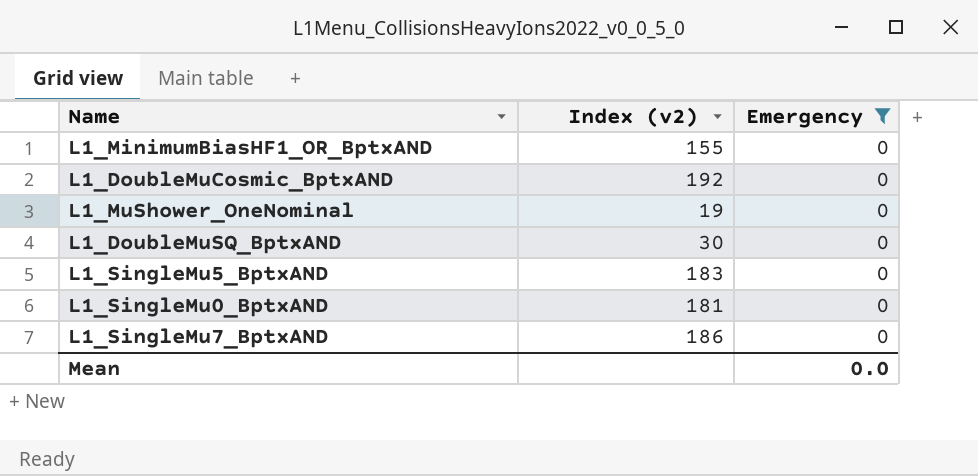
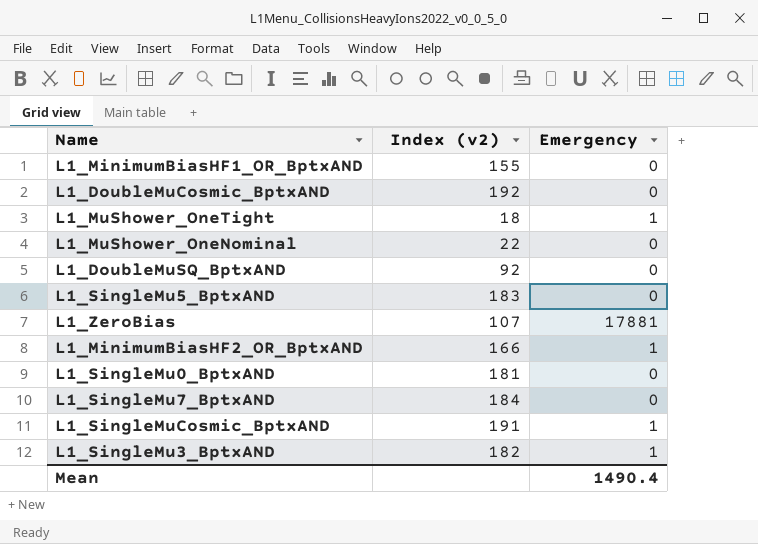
filter: Emergency = 0 -> none
L1_MuShower_OneNominal | Index (v2): 19 -> 22
L1_DoubleMuSQ_BptxAND | Index (v2): 30 -> 92
L1_SingleMu7_BptxAND | Index (v2): 186 -> 184
Mean | Emergency: 0.0 -> 1490.4

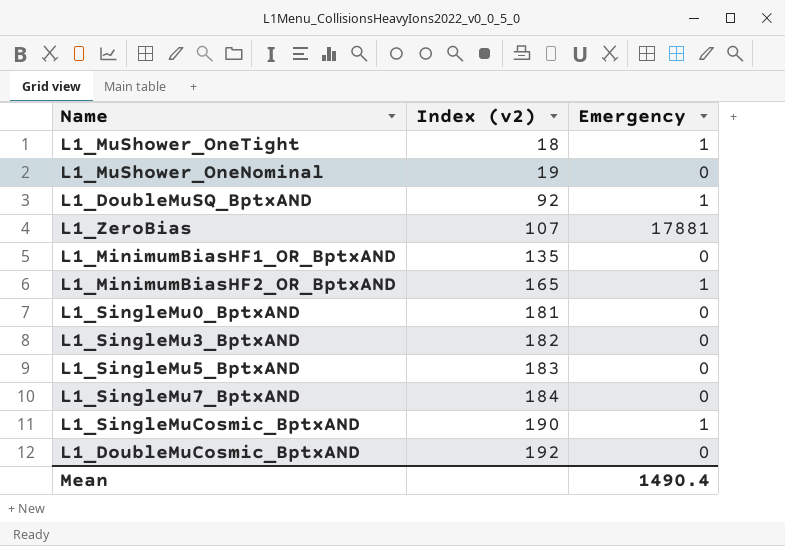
row order: none -> Index (v2) ascending
L1_MuShower_OneNominal | Index (v2): 22 -> 19
L1_DoubleMuSQ_BptxAND | Emergency: 0 -> 1
L1_MinimumBiasHF1_OR_BptxAND | Index (v2): 155 -> 135
L1_MinimumBiasHF2_OR_BptxAND | Index (v2): 166 -> 165
L1_SingleMu3_BptxAND | Emergency: 1 -> 0
L1_SingleMuCosmic_BptxAND | Index (v2): 191 -> 190

